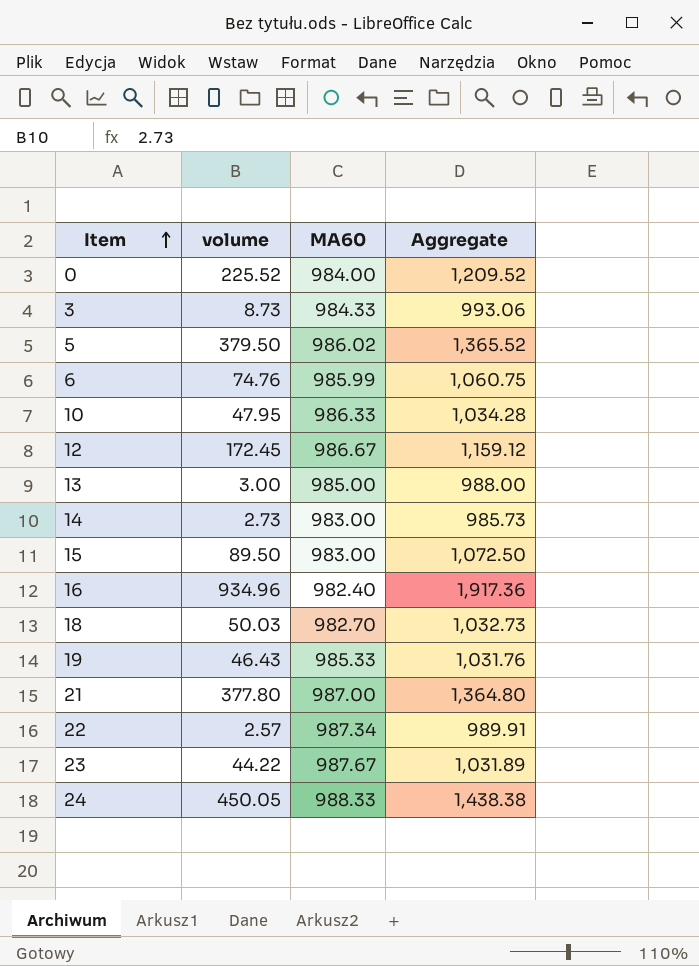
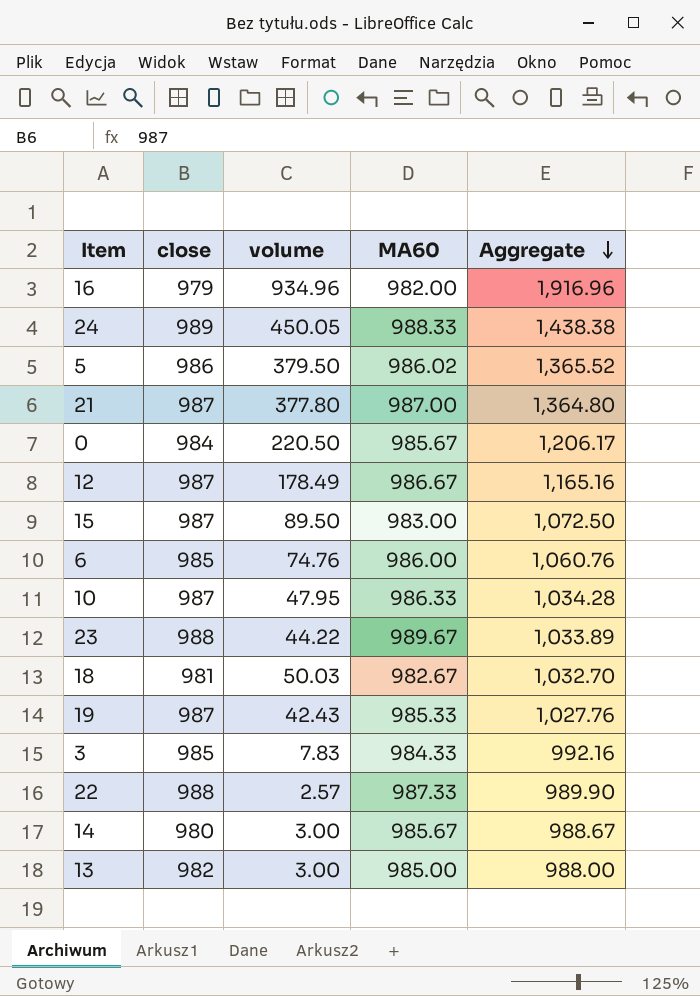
row order: Item ascending -> Aggregate descending
column close | position: none -> 2
16 | MA60: 982.40 -> 982.00
16 | Aggregate: 1,917.36 -> 1,916.96
0 | volume: 225.52 -> 220.50
0 | MA60: 984.00 -> 985.67
0 | Aggregate: 1,209.52 -> 1,206.17
12 | volume: 172.45 -> 178.49
12 | Aggregate: 1,159.12 -> 1,165.16
6 | MA60: 985.99 -> 986.00
6 | Aggregate: 1,060.75 -> 1,060.76
23 | MA60: 987.67 -> 989.67
23 | Aggregate: 1,031.89 -> 1,033.89
18 | MA60: 982.70 -> 982.67
18 | Aggregate: 1,032.73 -> 1,032.70
19 | volume: 46.43 -> 42.43
19 | Aggregate: 1,031.76 -> 1,027.76
3 | volume: 8.73 -> 7.83
3 | Aggregate: 993.06 -> 992.16
22 | MA60: 987.34 -> 987.33
22 | Aggregate: 989.91 -> 989.90
14 | volume: 2.73 -> 3.00
14 | MA60: 983.00 -> 985.67
14 | Aggregate: 985.73 -> 988.67

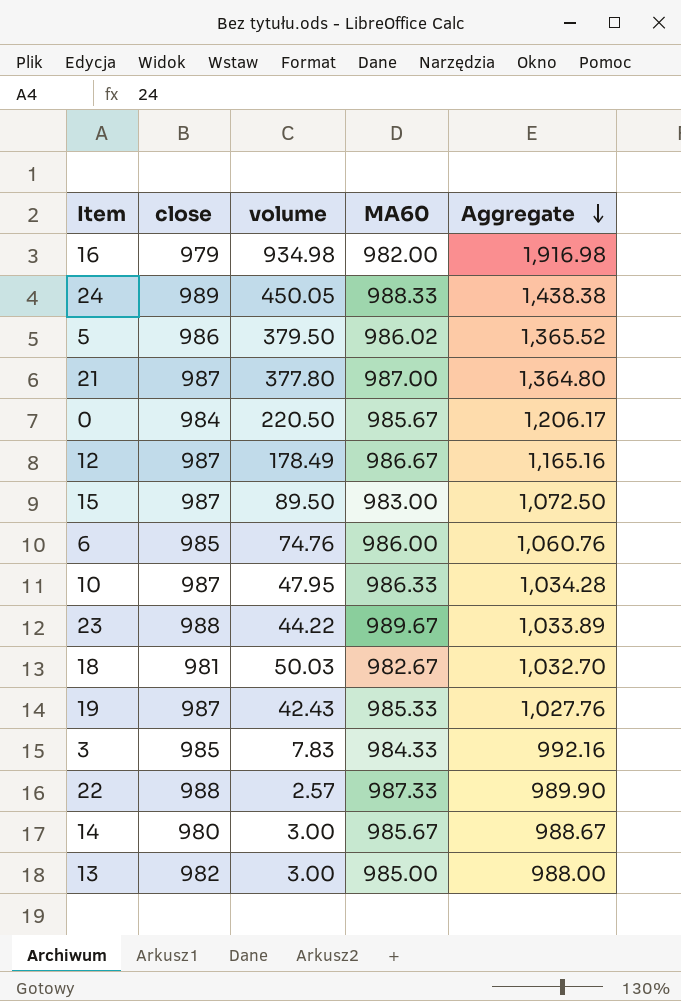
16 | volume: 934.96 -> 934.98
16 | Aggregate: 1,916.96 -> 1,916.98

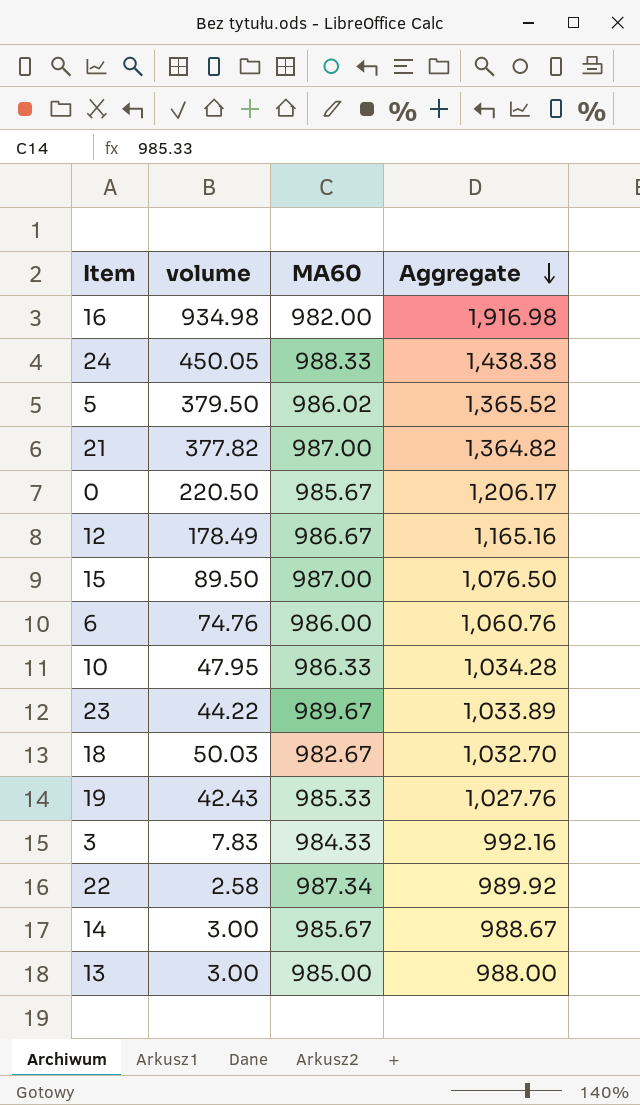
column close | position: 2 -> none
21 | volume: 377.80 -> 377.82
21 | Aggregate: 1,364.80 -> 1,364.82
15 | MA60: 983.00 -> 987.00
15 | Aggregate: 1,072.50 -> 1,076.50
22 | volume: 2.57 -> 2.58
22 | MA60: 987.33 -> 987.34
22 | Aggregate: 989.90 -> 989.92

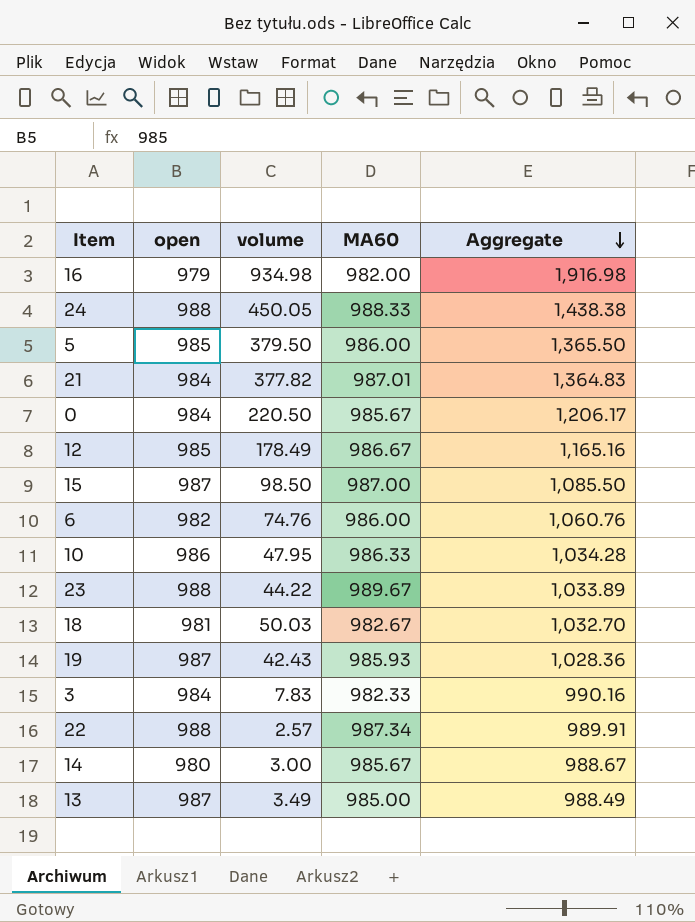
column open | position: none -> 2
5 | MA60: 986.02 -> 986.00
5 | Aggregate: 1,365.52 -> 1,365.50
21 | MA60: 987.00 -> 987.01
21 | Aggregate: 1,364.82 -> 1,364.83
15 | volume: 89.50 -> 98.50
15 | Aggregate: 1,076.50 -> 1,085.50
19 | MA60: 985.33 -> 985.93
19 | Aggregate: 1,027.76 -> 1,028.36
3 | MA60: 984.33 -> 982.33
3 | Aggregate: 992.16 -> 990.16
22 | volume: 2.58 -> 2.57
22 | Aggregate: 989.92 -> 989.91
13 | volume: 3.00 -> 3.49
13 | Aggregate: 988.00 -> 988.49

